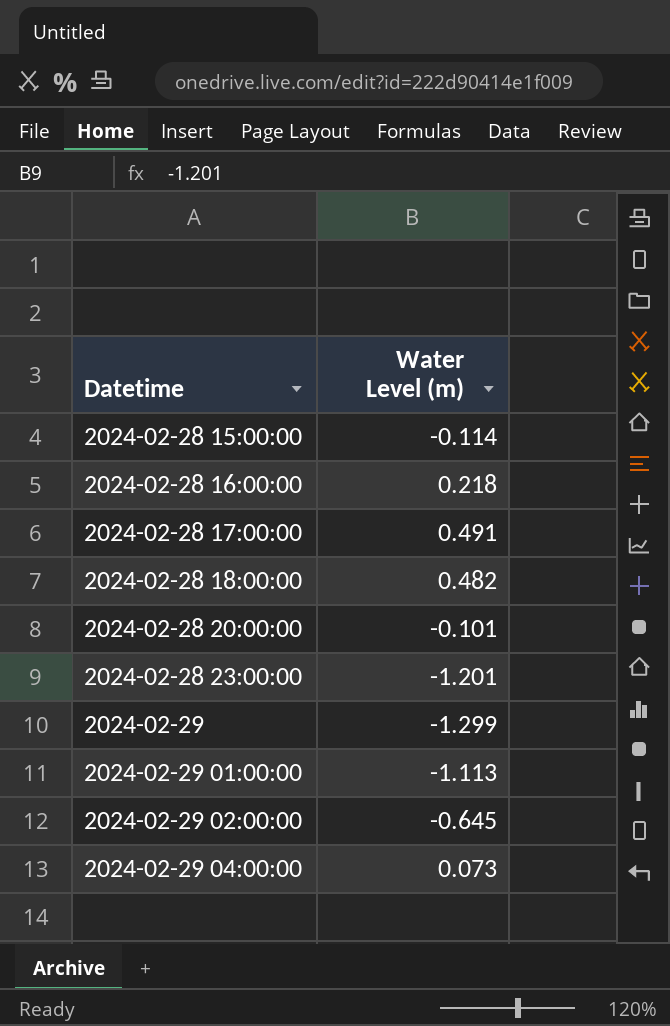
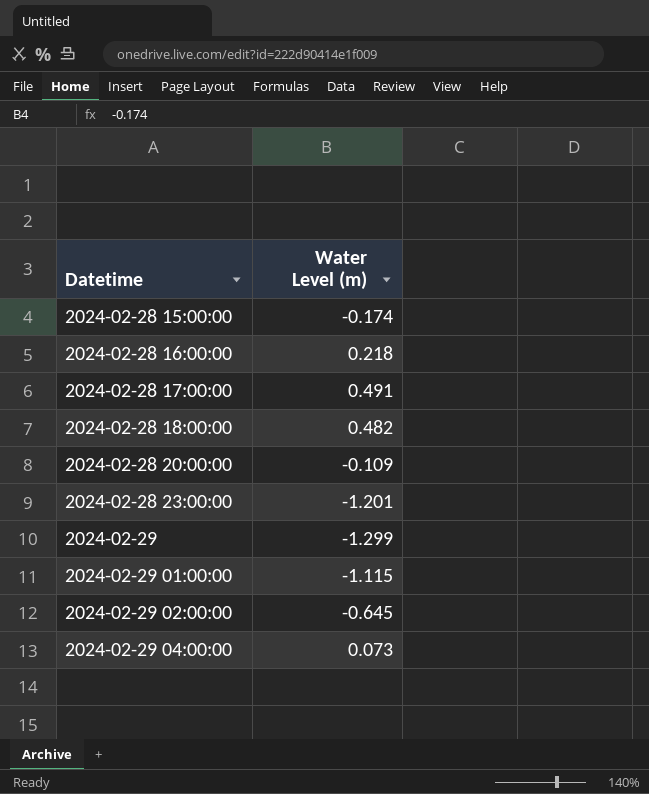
2024-02-28 15:00:00 | Water Level (m): -0.114 -> -0.174
2024-02-28 20:00:00 | Water Level (m): -0.101 -> -0.109
2024-02-29 01:00:00 | Water Level (m): -1.113 -> -1.115

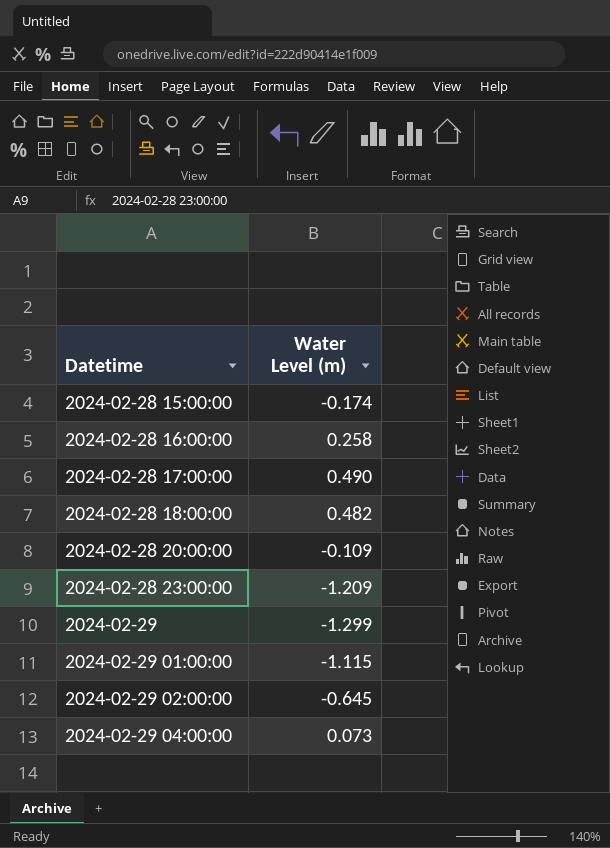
2024-02-28 16:00:00 | Water Level (m): 0.218 -> 0.258
2024-02-28 17:00:00 | Water Level (m): 0.491 -> 0.490
2024-02-28 23:00:00 | Water Level (m): -1.201 -> -1.209

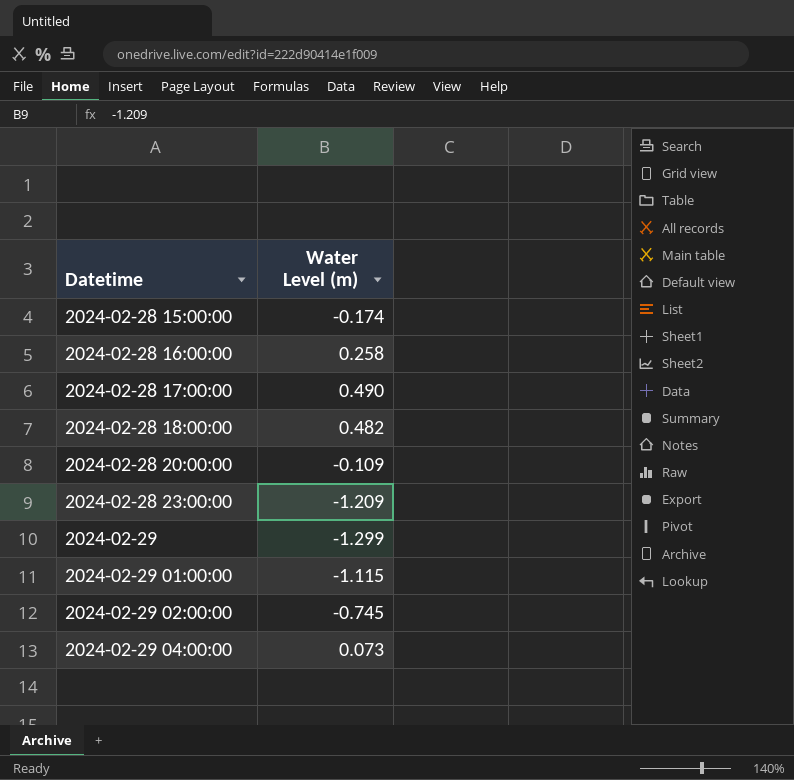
2024-02-29 02:00:00 | Water Level (m): -0.645 -> -0.745

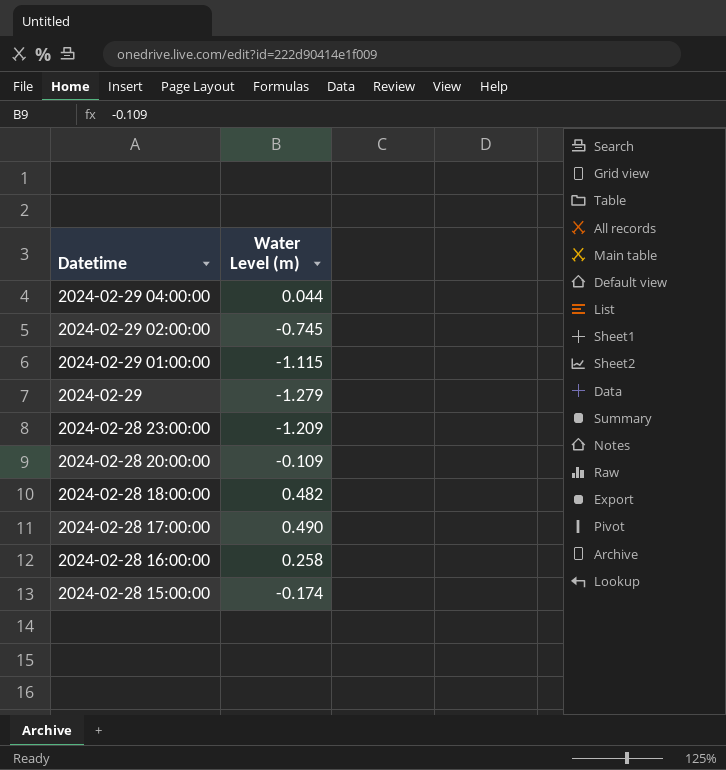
row order: Datetime ascending -> Datetime descending
2024-02-29 04:00:00 | Water Level (m): 0.073 -> 0.044
2024-02-29 | Water Level (m): -1.299 -> -1.279

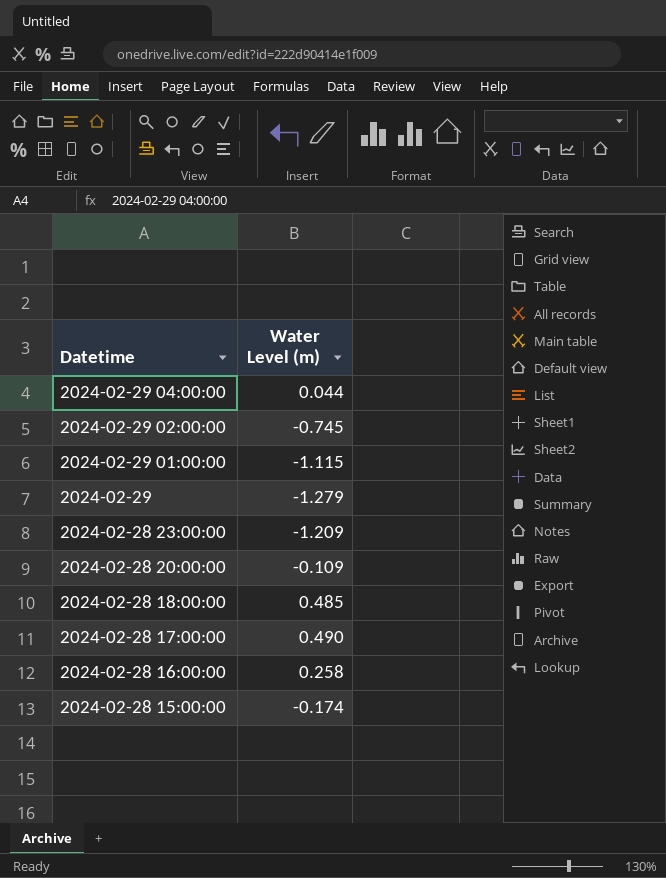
2024-02-28 18:00:00 | Water Level (m): 0.482 -> 0.485

